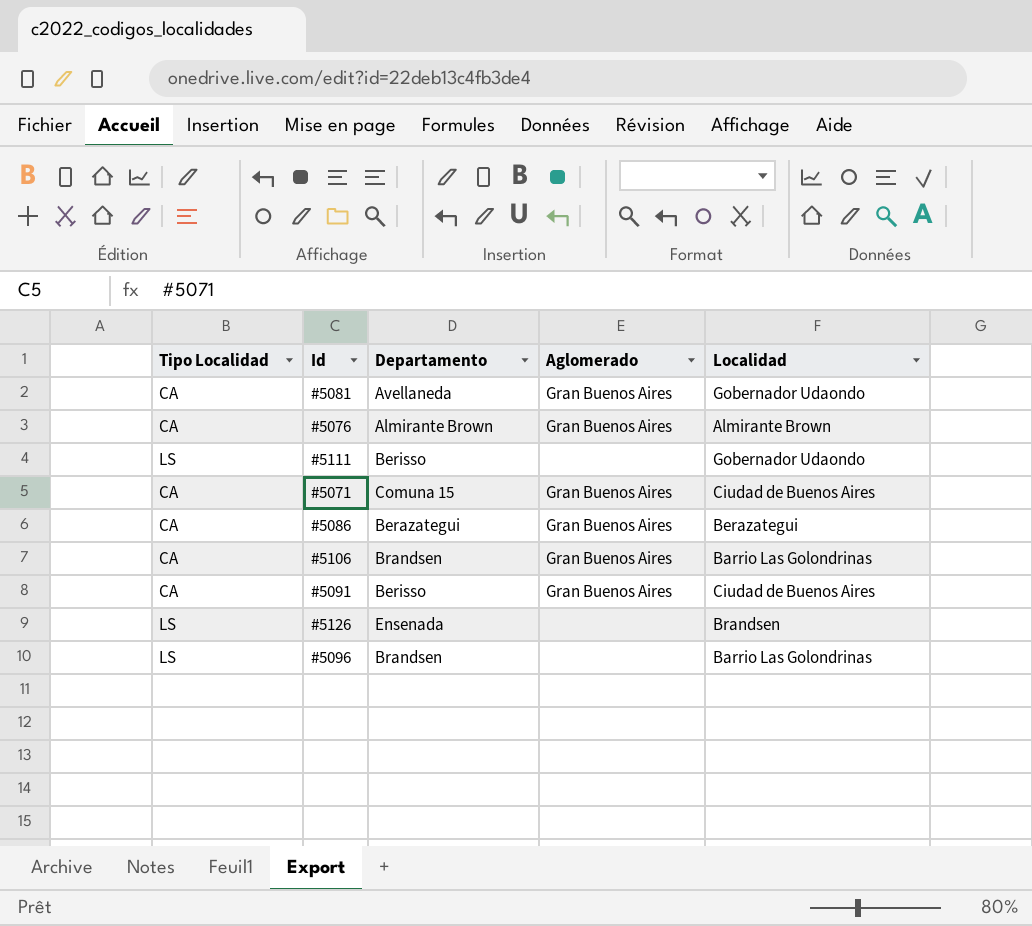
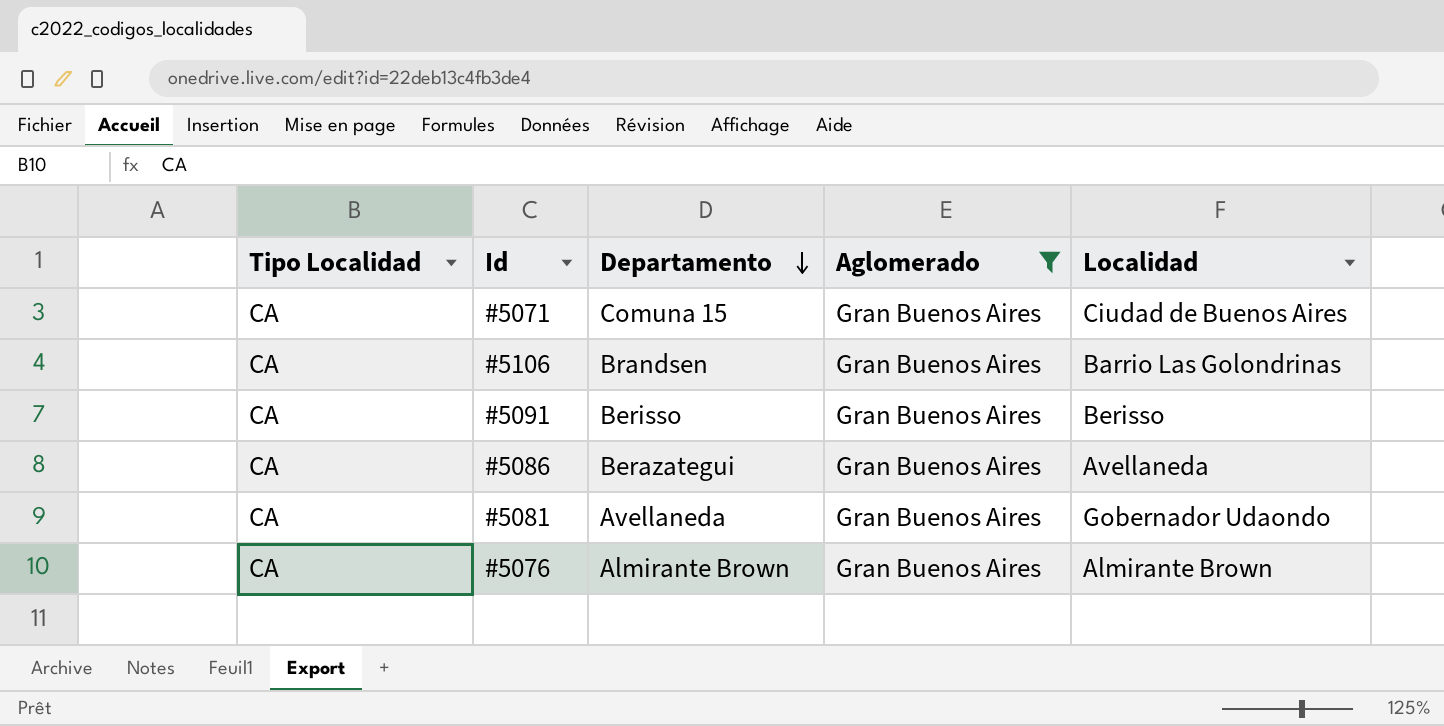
filter: none -> Aglomerado = Gran Buenos Aires
row order: none -> Departamento descending
#5091 | Localidad: Ciudad de Buenos Aires -> Berisso
#5086 | Localidad: Berazategui -> Avellaneda

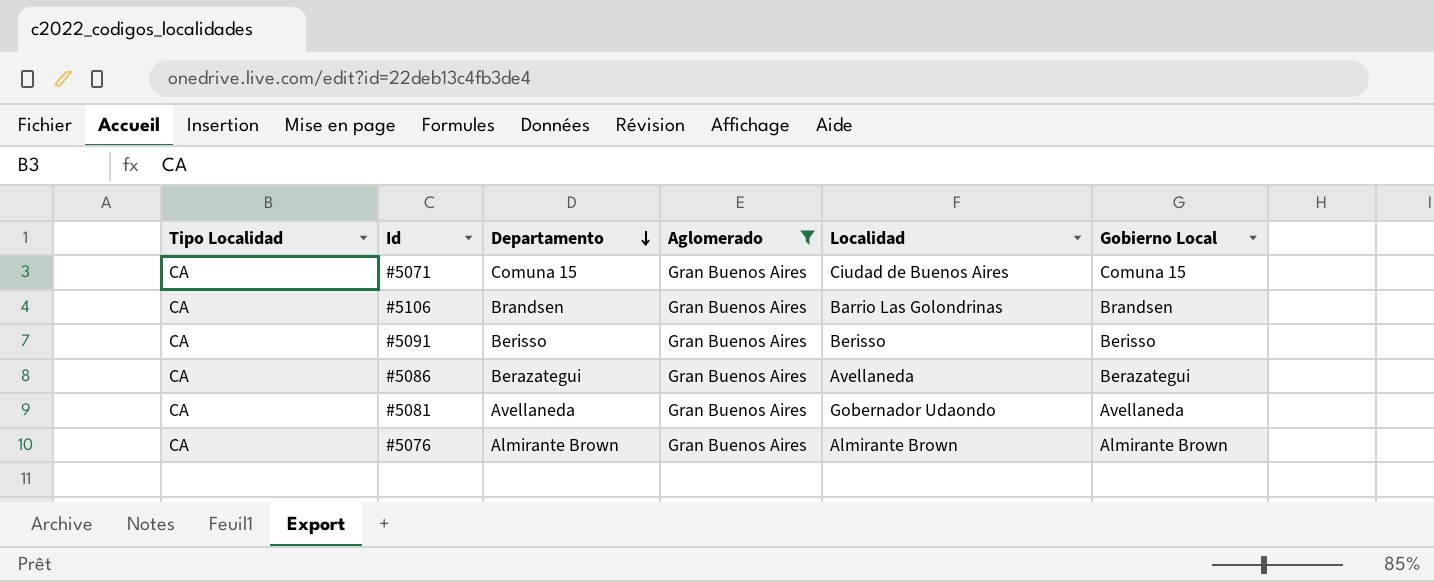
column Gobierno Local | position: none -> 6

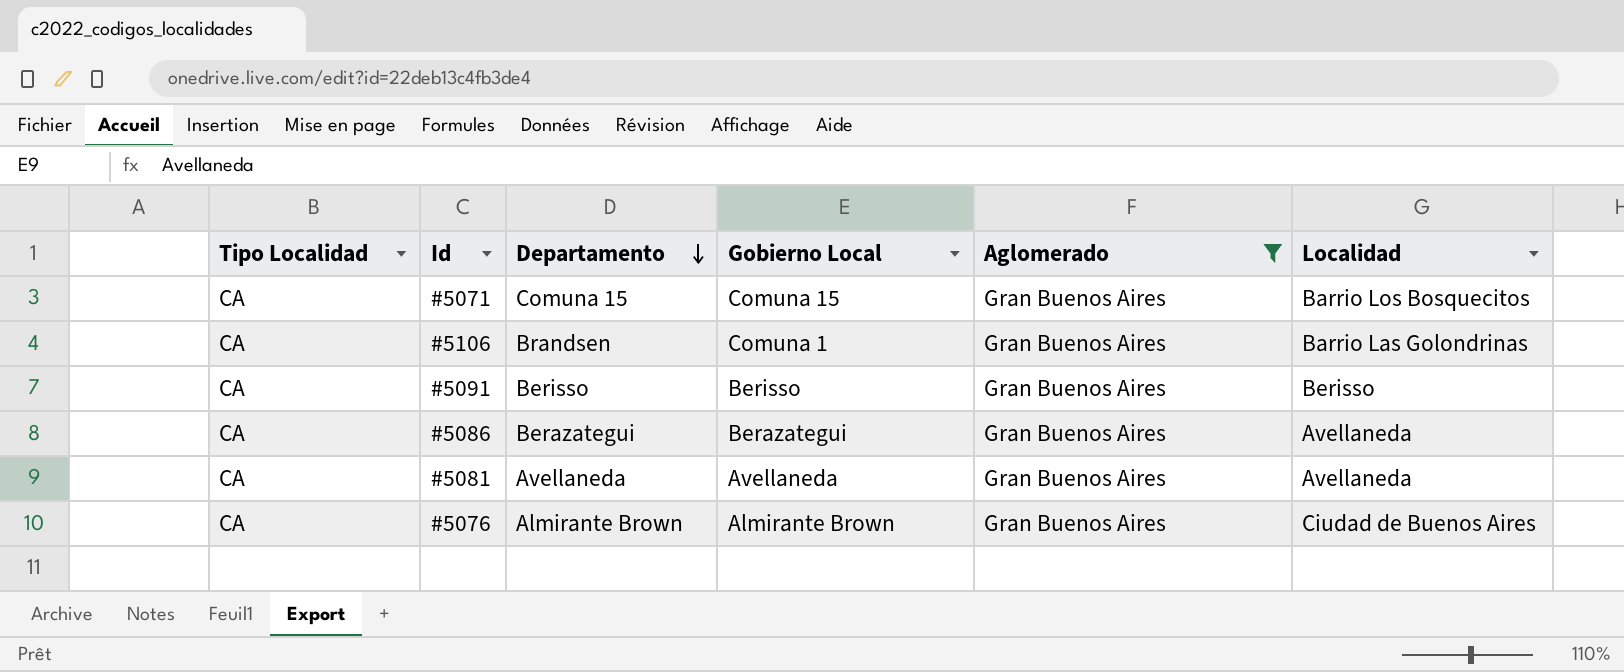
column Gobierno Local | position: 6 -> 4
#5071 | Localidad: Ciudad de Buenos Aires -> Barrio Los Bosquecitos
#5106 | Gobierno Local: Brandsen -> Comuna 1
#5081 | Localidad: Gobernador Udaondo -> Avellaneda
#5076 | Localidad: Almirante Brown -> Ciudad de Buenos Aires

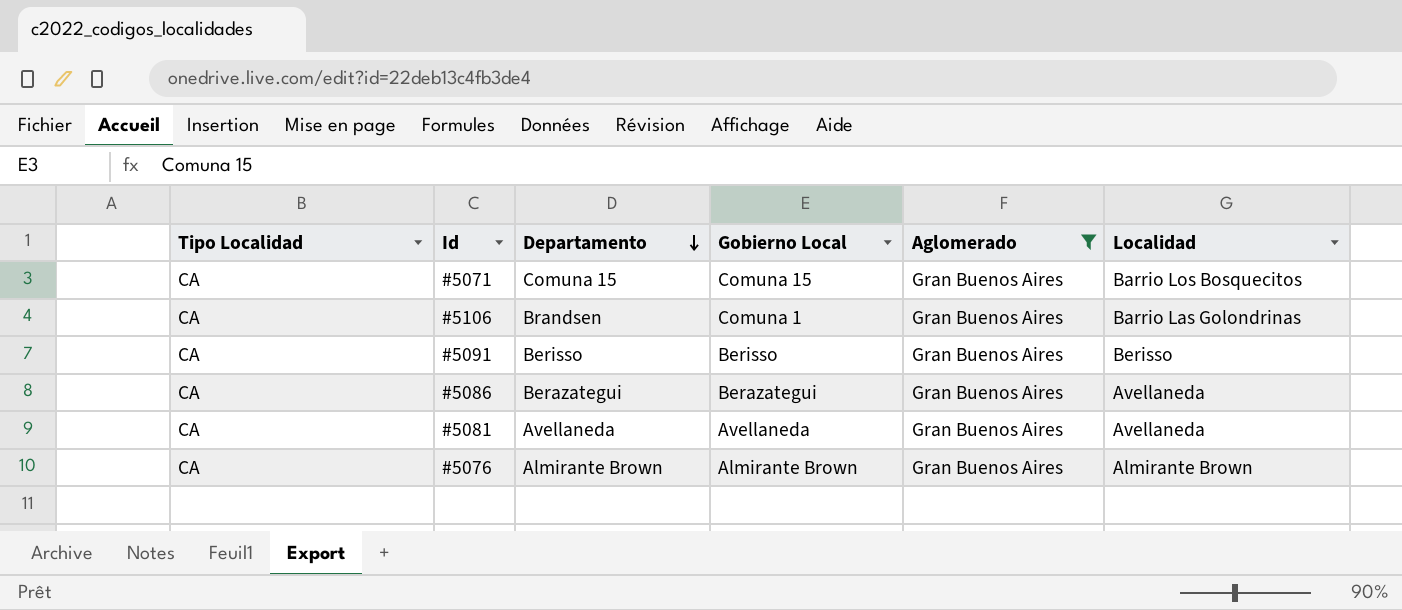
#5076 | Localidad: Ciudad de Buenos Aires -> Almirante Brown

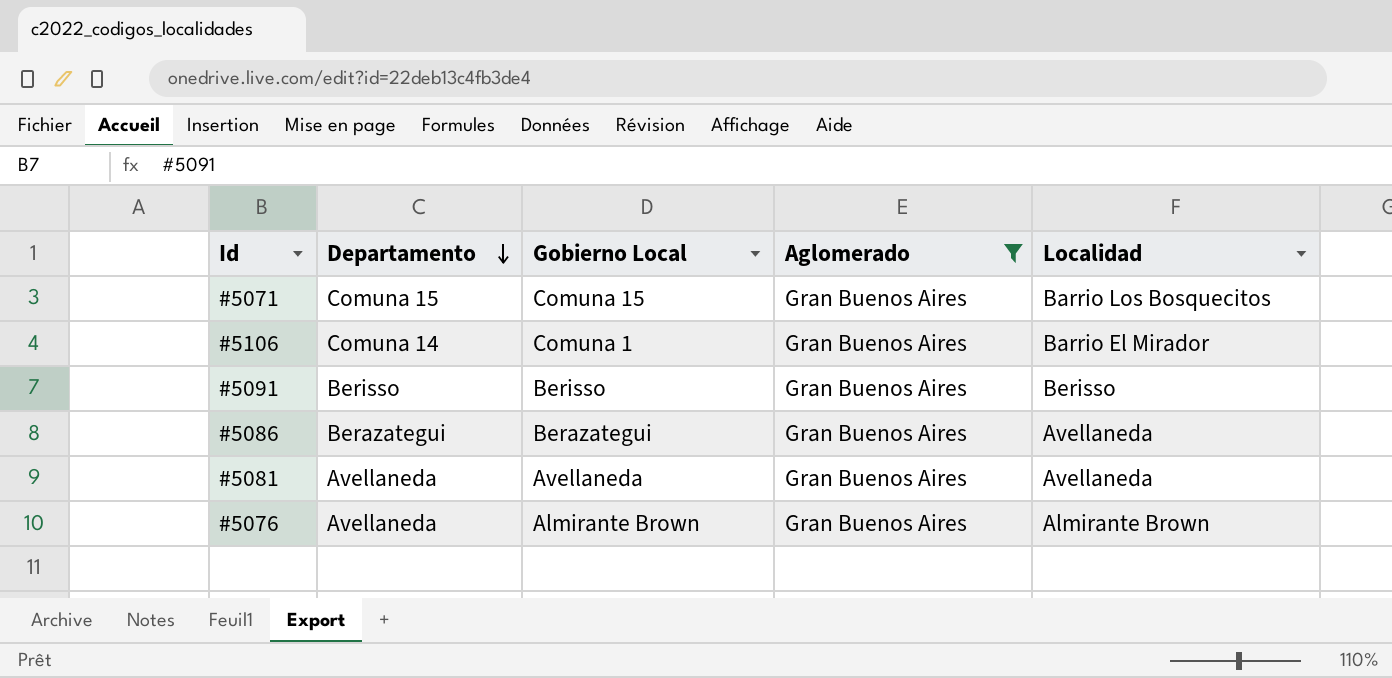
column Tipo Localidad | position: 1 -> none
#5106 | Departamento: Brandsen -> Comuna 14
#5106 | Localidad: Barrio Las Golondrinas -> Barrio El Mirador
#5076 | Departamento: Almirante Brown -> Avellaneda

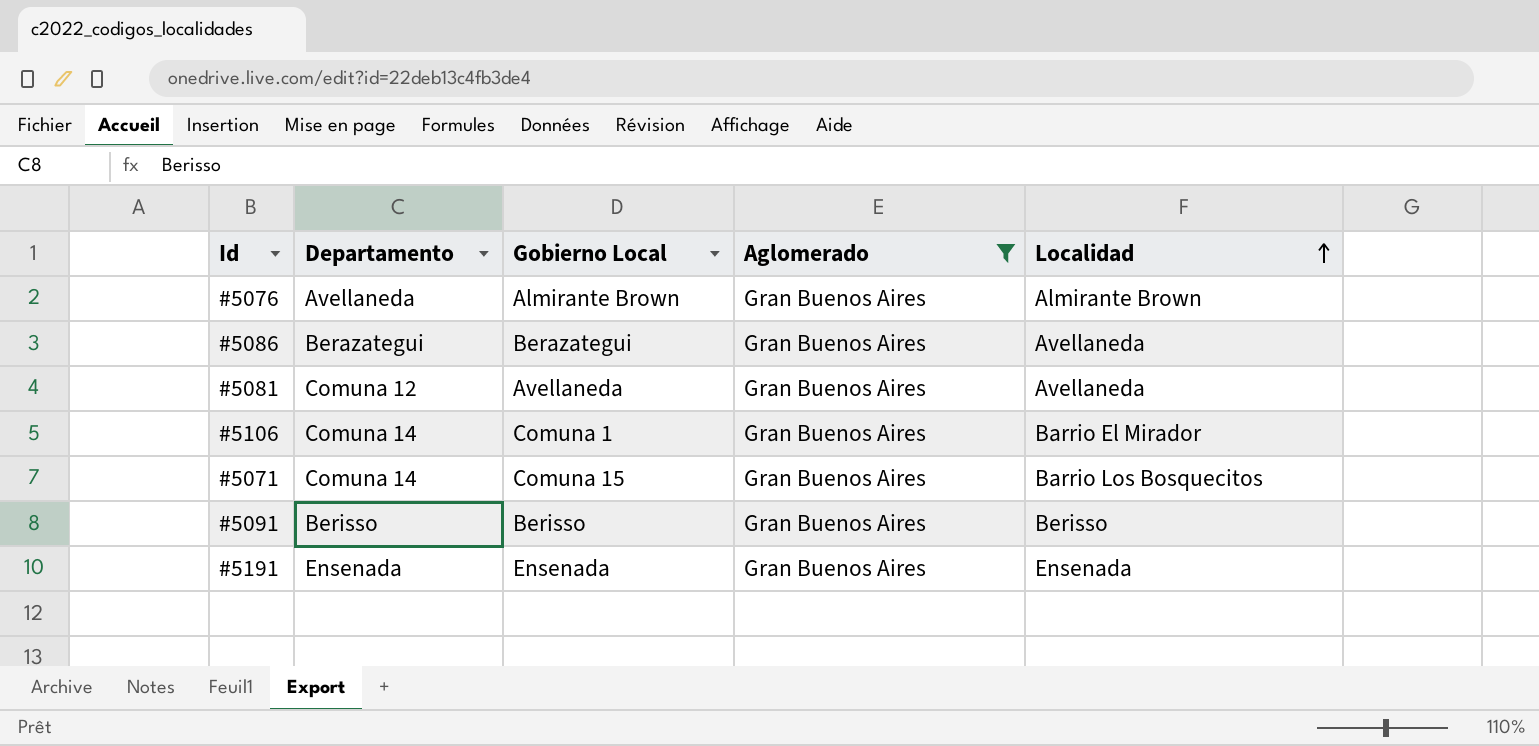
row order: Departamento descending -> Localidad ascending
#5081 | Departamento: Avellaneda -> Comuna 12
#5071 | Departamento: Comuna 15 -> Comuna 14
row #5191: none -> Ensenada | Ensenada | Gran Buenos Aires | Ensenada

